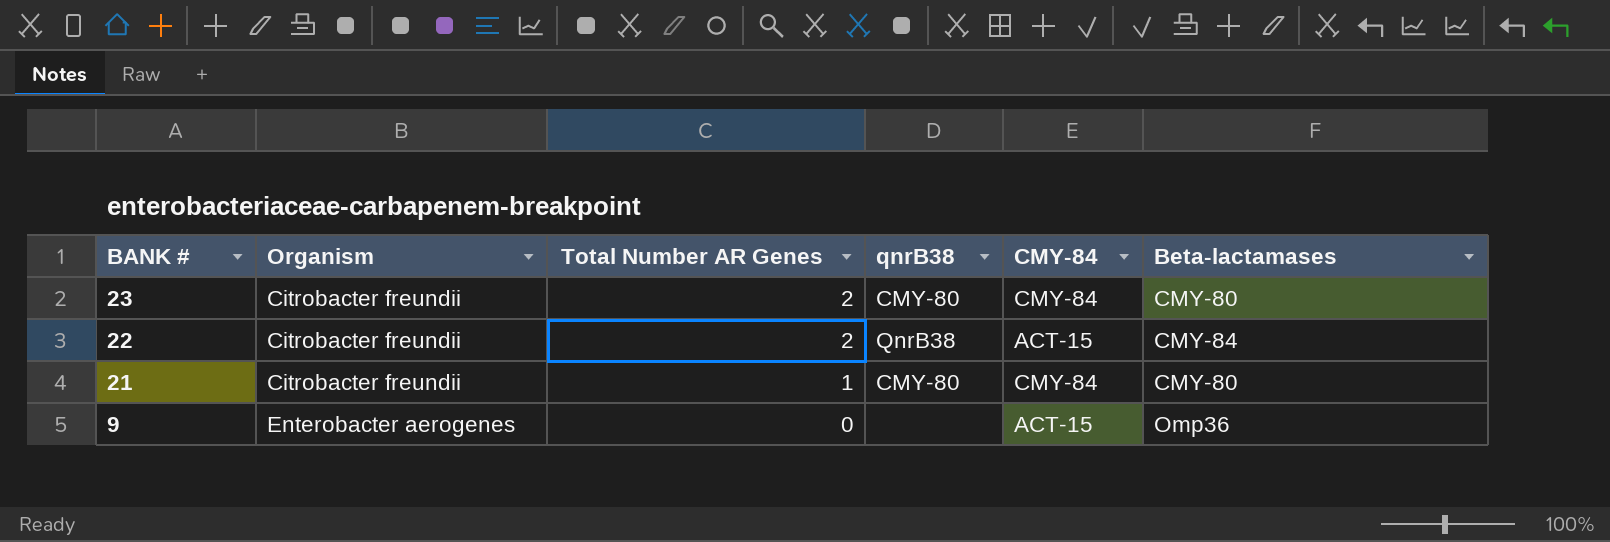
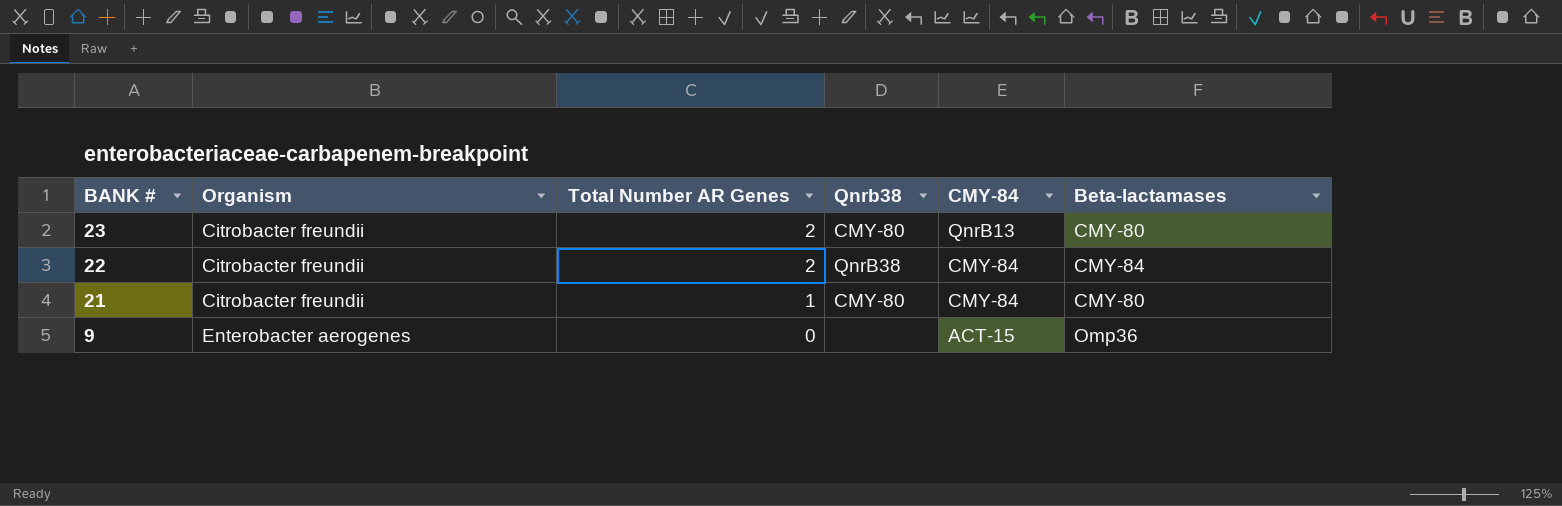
column name: qnrB38 -> Qnrb38
23 | CMY-84: CMY-84 -> QnrB13
22 | CMY-84: ACT-15 -> CMY-84

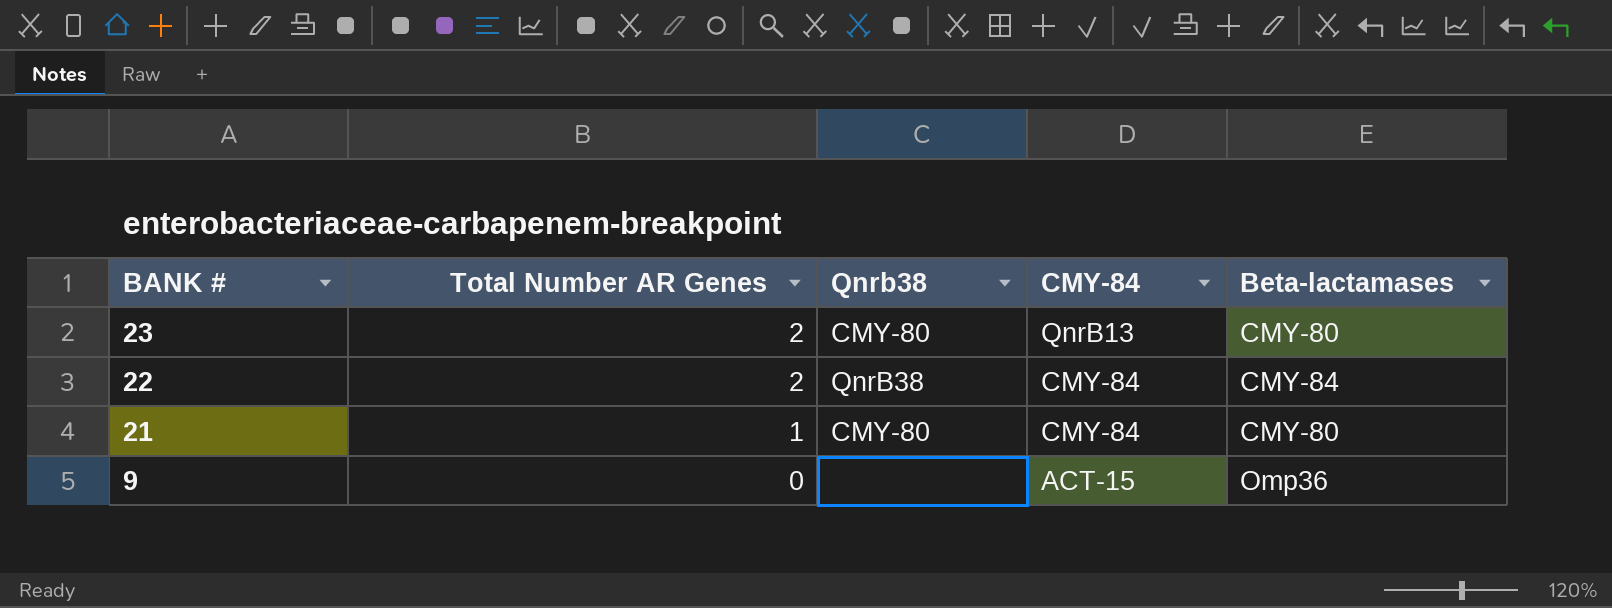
column Organism | position: 2 -> none

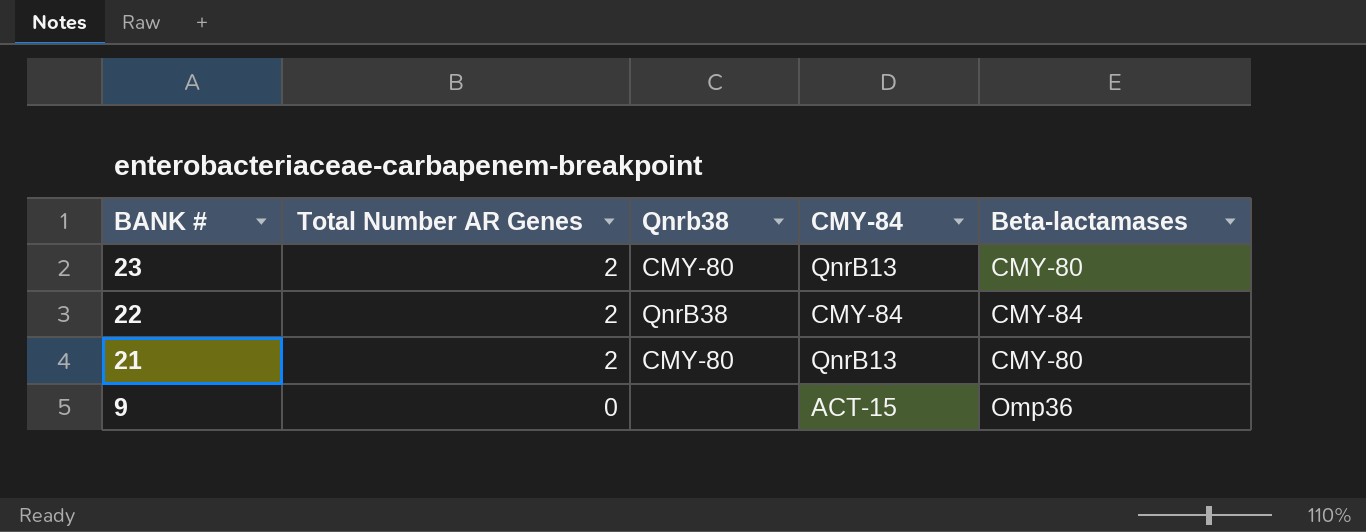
21 | Total Number AR Genes: 1 -> 2
21 | CMY-84: CMY-84 -> QnrB13

